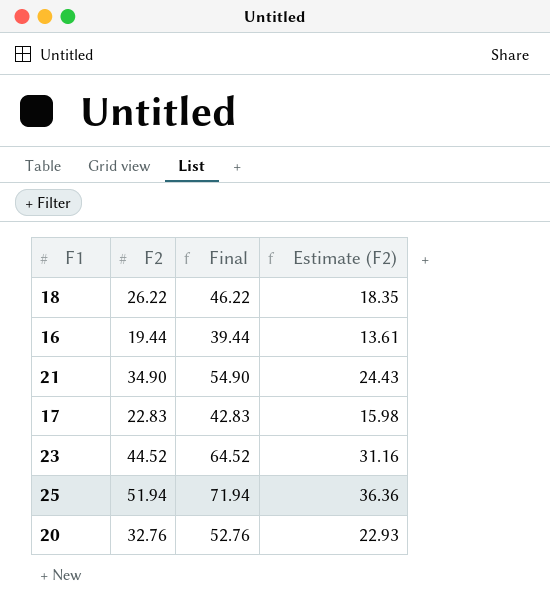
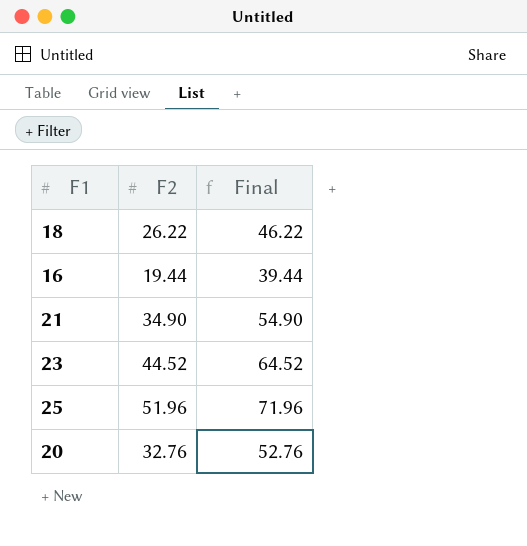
column Estimate (F2) | formula: [F2] * 0.7 -> none
row 17: 22.83 | 42.83 | 15.98 -> none
25 | F2: 51.94 -> 51.96
25 | Final: 71.94 -> 71.96

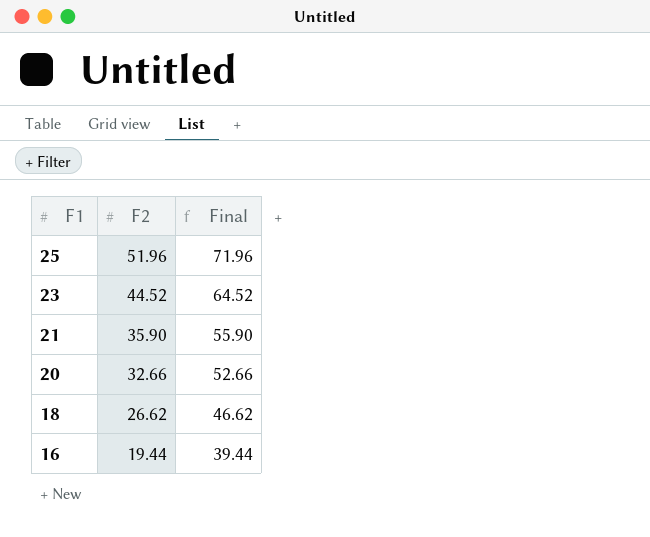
row order: none -> F1 descending
21 | F2: 34.90 -> 35.90
21 | Final: 54.90 -> 55.90
20 | F2: 32.76 -> 32.66
20 | Final: 52.76 -> 52.66
18 | F2: 26.22 -> 26.62
18 | Final: 46.22 -> 46.62

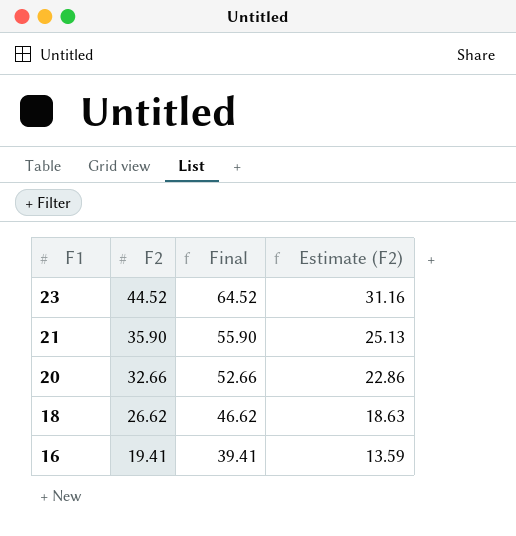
column Estimate (F2) | formula: none -> [F2] * 0.7
row 25: 51.96 | 71.96 -> none
16 | F2: 19.44 -> 19.41
16 | Final: 39.44 -> 39.41

